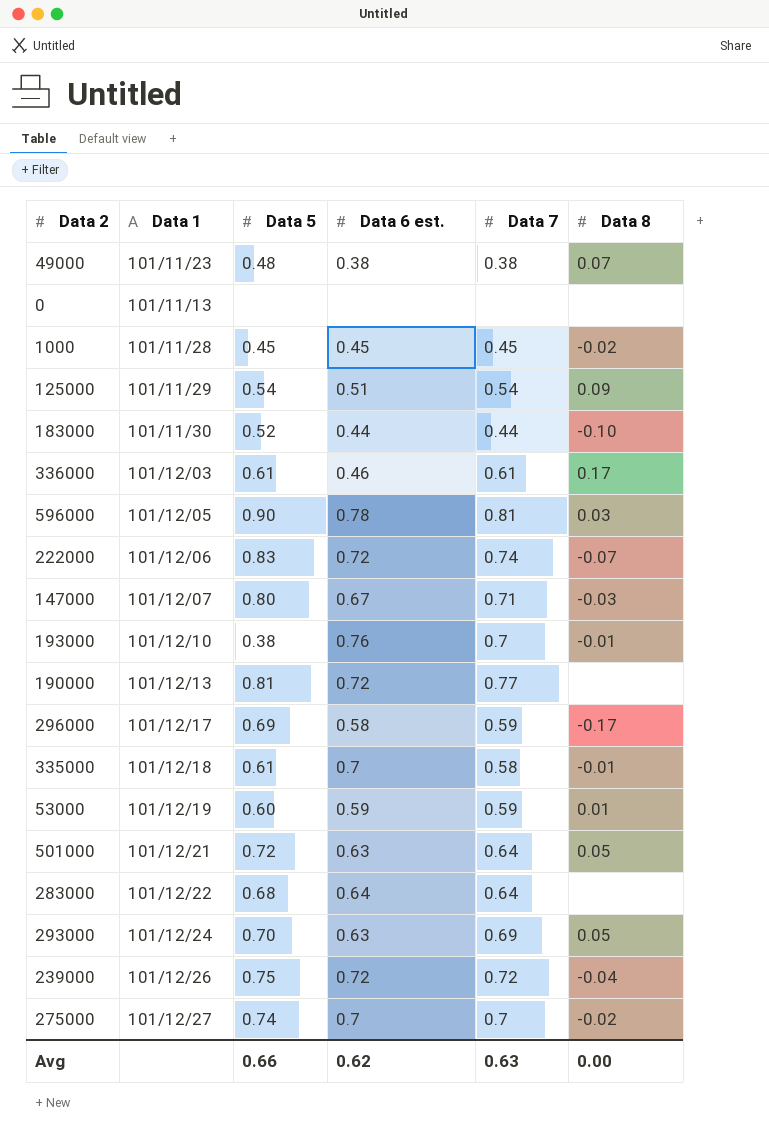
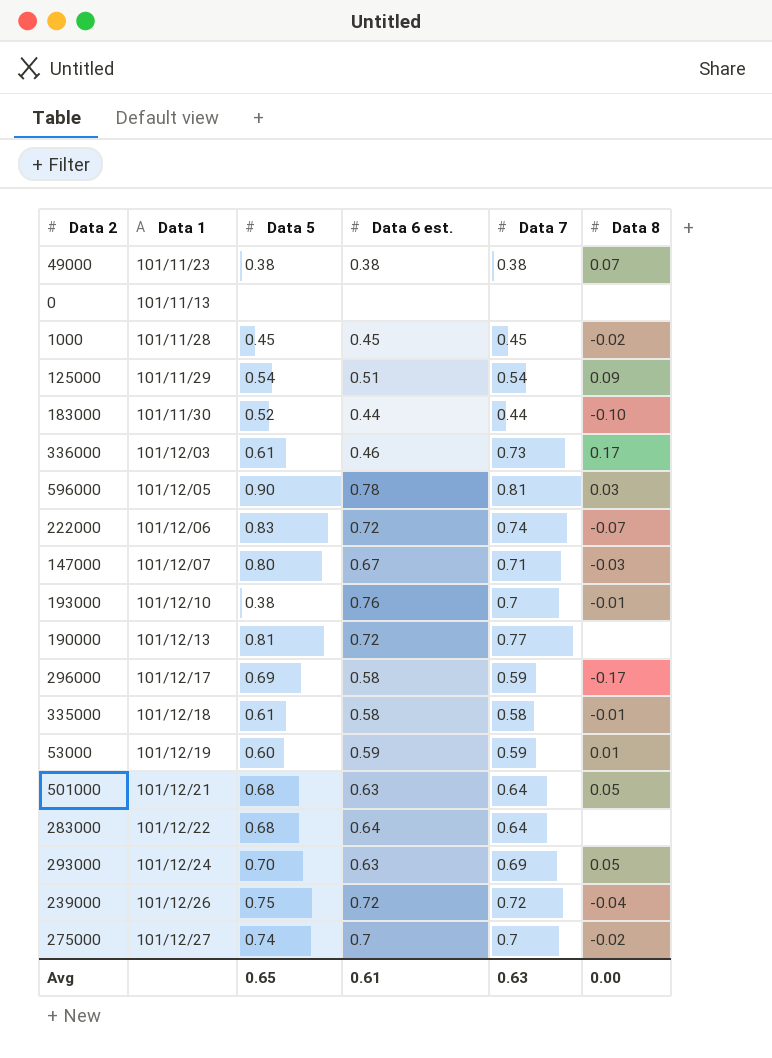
49000 | Data 5: 0.48 -> 0.38
336000 | Data 7: 0.61 -> 0.73
335000 | Data 6 est.: 0.7 -> 0.58
501000 | Data 5: 0.72 -> 0.68
Avg | Data 5: 0.66 -> 0.65
Avg | Data 6 est.: 0.62 -> 0.61

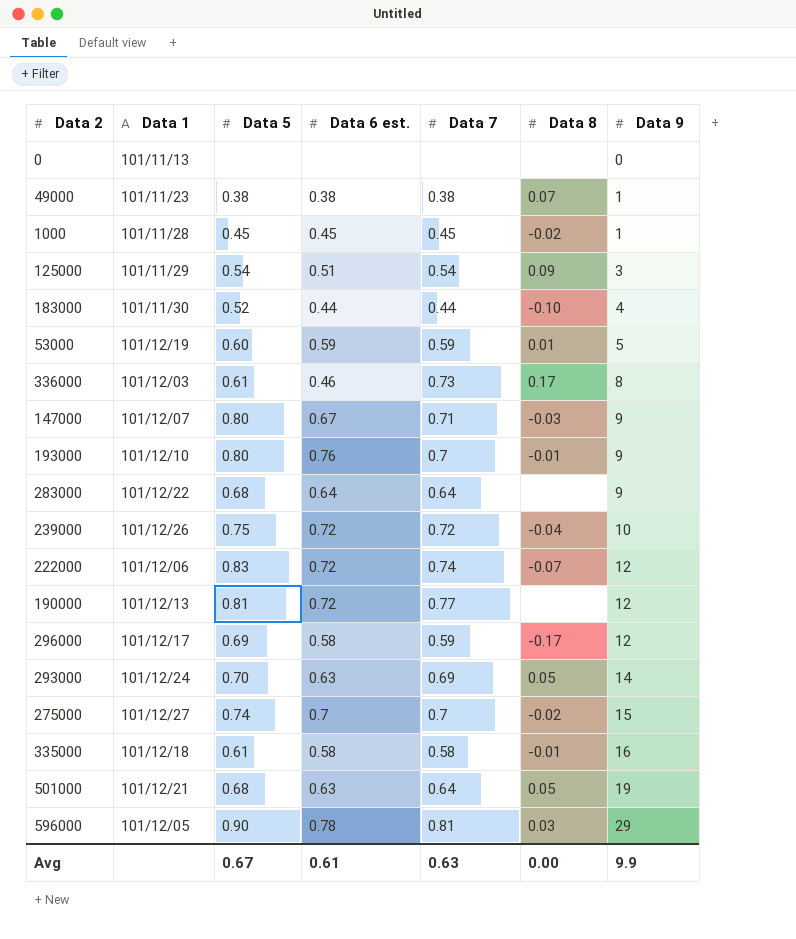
row order: none -> Data 9 ascending
column Data 9 | position: none -> 7
193000 | Data 5: 0.38 -> 0.80
Avg | Data 5: 0.65 -> 0.67

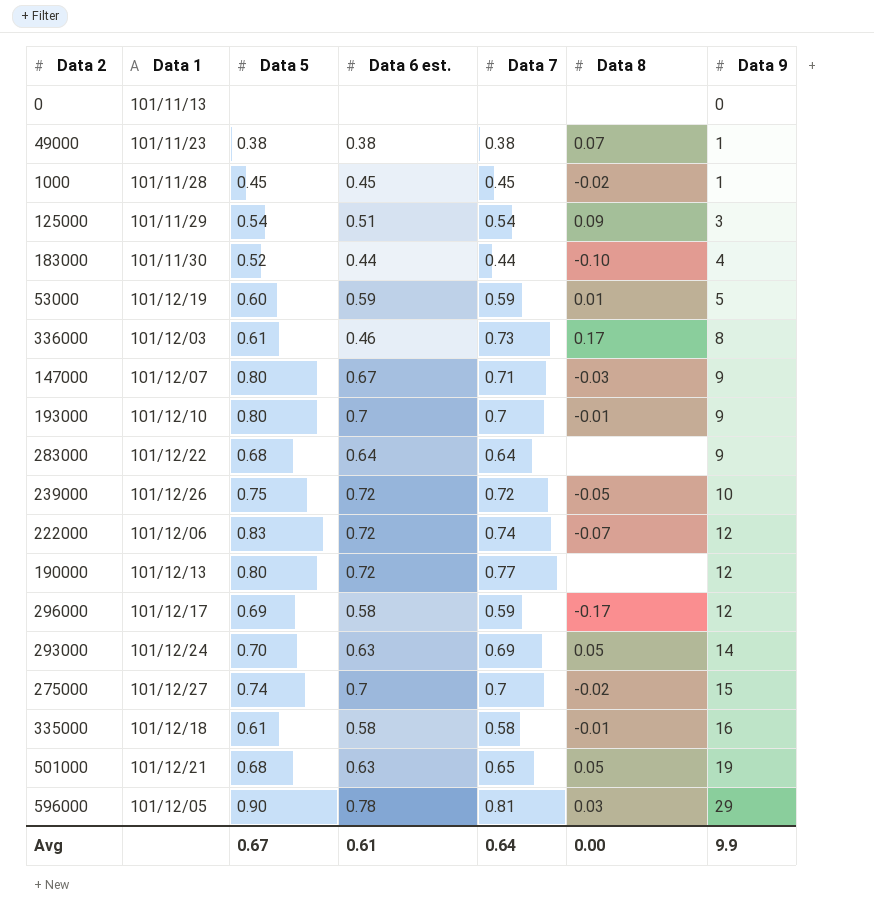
193000 | Data 6 est.: 0.76 -> 0.7
239000 | Data 8: -0.04 -> -0.05
190000 | Data 5: 0.81 -> 0.80
501000 | Data 7: 0.64 -> 0.65
Avg | Data 7: 0.63 -> 0.64

